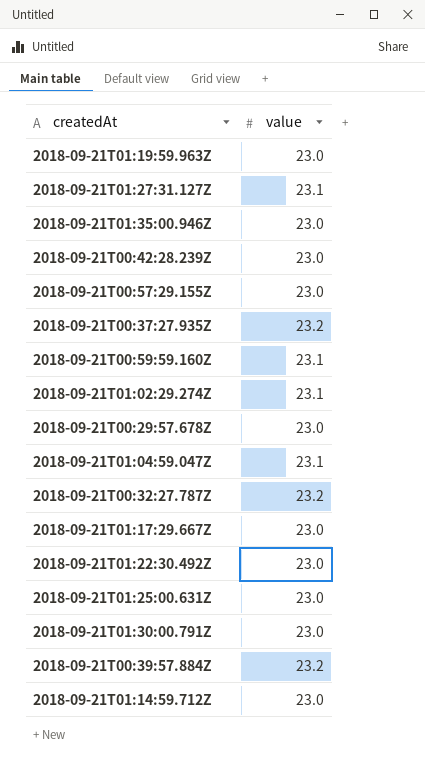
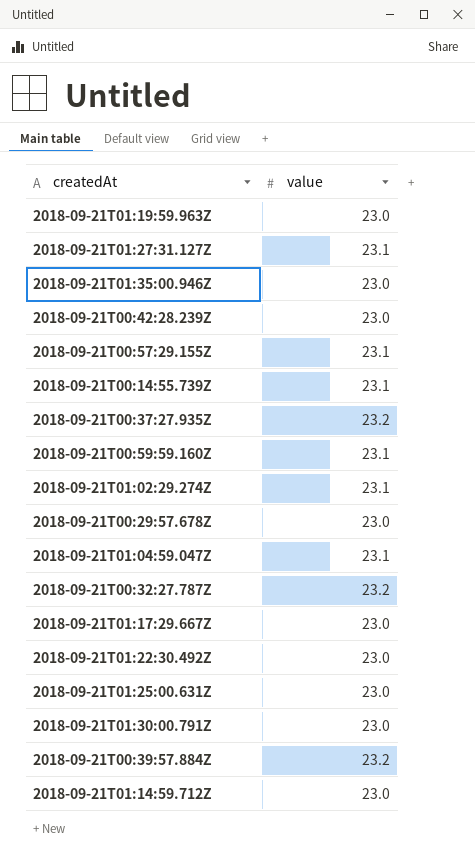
2018-09-21T00:57:29.155Z | value: 23.0 -> 23.1
row 2018-09-21T00:14:55.739Z: none -> 23.1

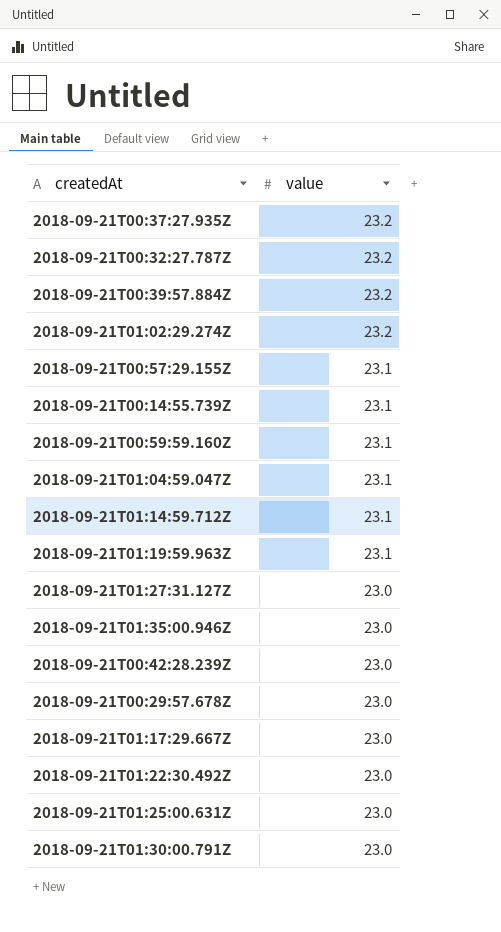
row order: none -> value descending
2018-09-21T01:02:29.274Z | value: 23.1 -> 23.2
2018-09-21T01:14:59.712Z | value: 23.0 -> 23.1
2018-09-21T01:19:59.963Z | value: 23.0 -> 23.1
2018-09-21T01:27:31.127Z | value: 23.1 -> 23.0

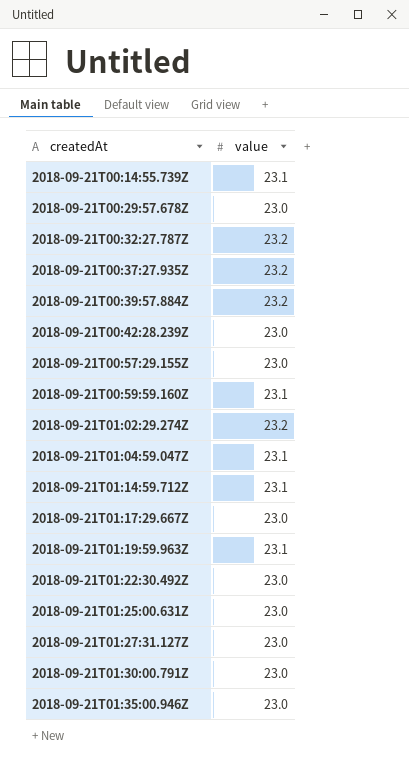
row order: value descending -> createdAt ascending
2018-09-21T00:57:29.155Z | value: 23.1 -> 23.0

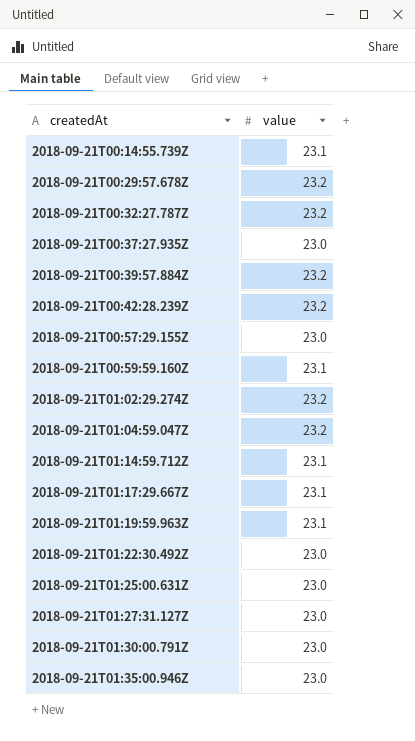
2018-09-21T00:29:57.678Z | value: 23.0 -> 23.2
2018-09-21T00:37:27.935Z | value: 23.2 -> 23.0
2018-09-21T00:42:28.239Z | value: 23.0 -> 23.2
2018-09-21T01:04:59.047Z | value: 23.1 -> 23.2
2018-09-21T01:17:29.667Z | value: 23.0 -> 23.1

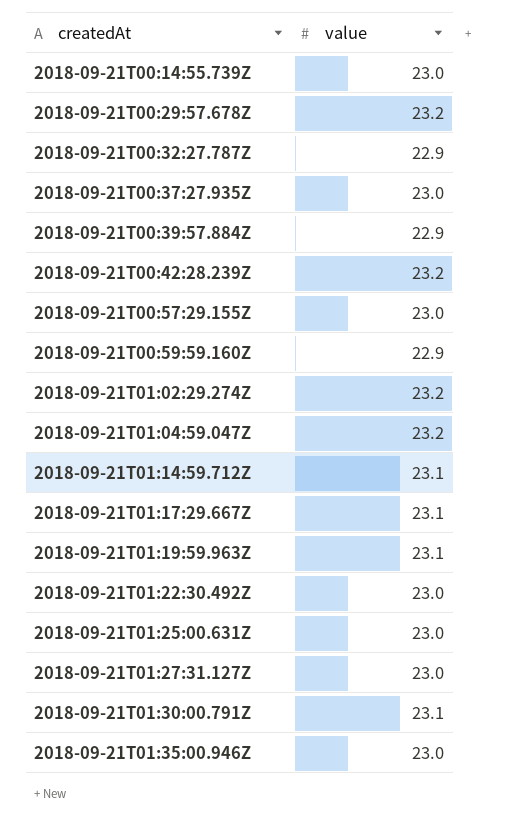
2018-09-21T00:14:55.739Z | value: 23.1 -> 23.0
2018-09-21T00:32:27.787Z | value: 23.2 -> 22.9
2018-09-21T00:39:57.884Z | value: 23.2 -> 22.9
2018-09-21T00:59:59.160Z | value: 23.1 -> 22.9
2018-09-21T01:30:00.791Z | value: 23.0 -> 23.1

